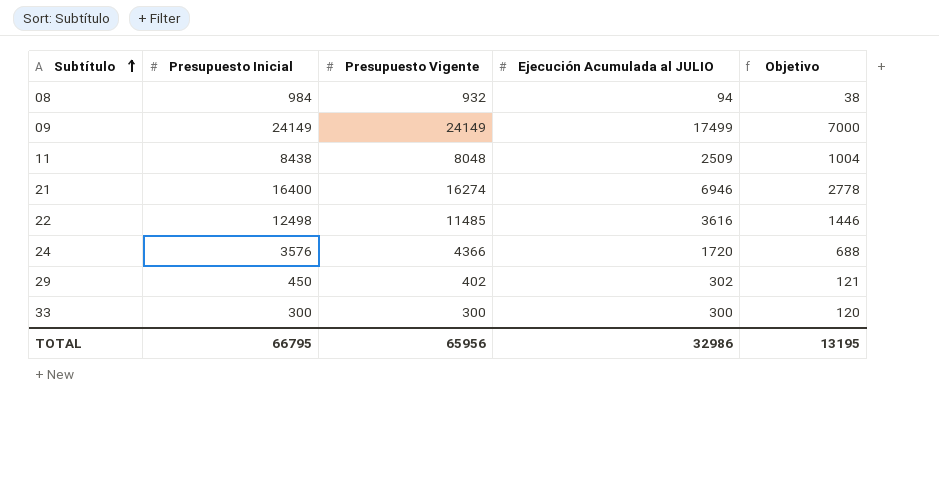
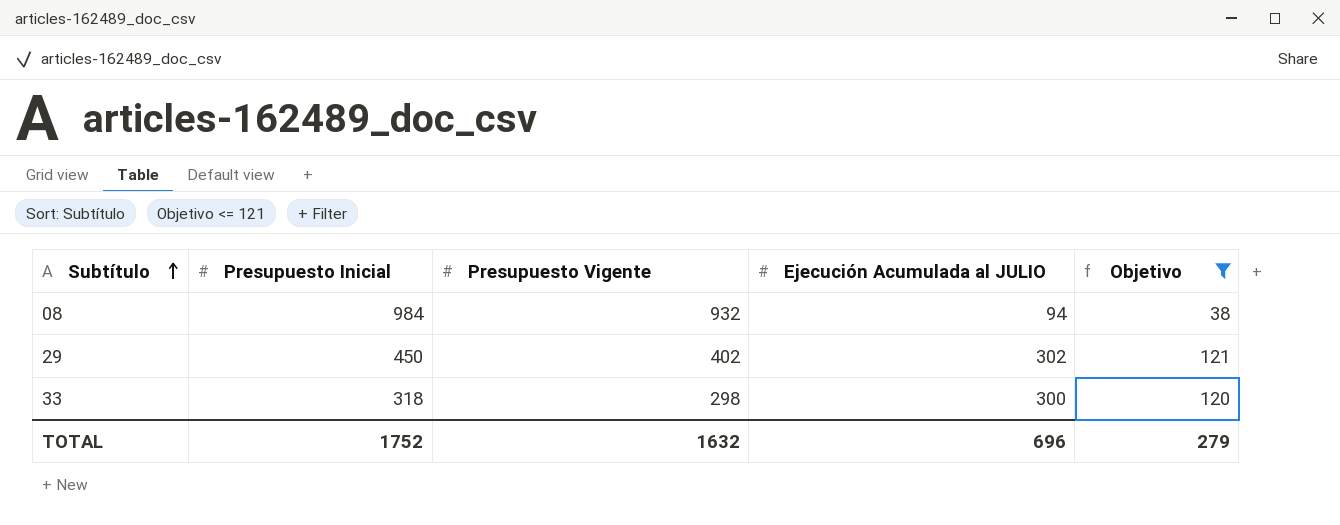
filter: none -> Objetivo <= 121
33 | Presupuesto Inicial: 300 -> 318
33 | Presupuesto Vigente: 300 -> 298
TOTAL | Presupuesto Inicial: 66795 -> 1752
TOTAL | Presupuesto Vigente: 65956 -> 1632
TOTAL | Ejecución Acumulada al JULIO: 32986 -> 696
TOTAL | Objetivo: 13195 -> 279

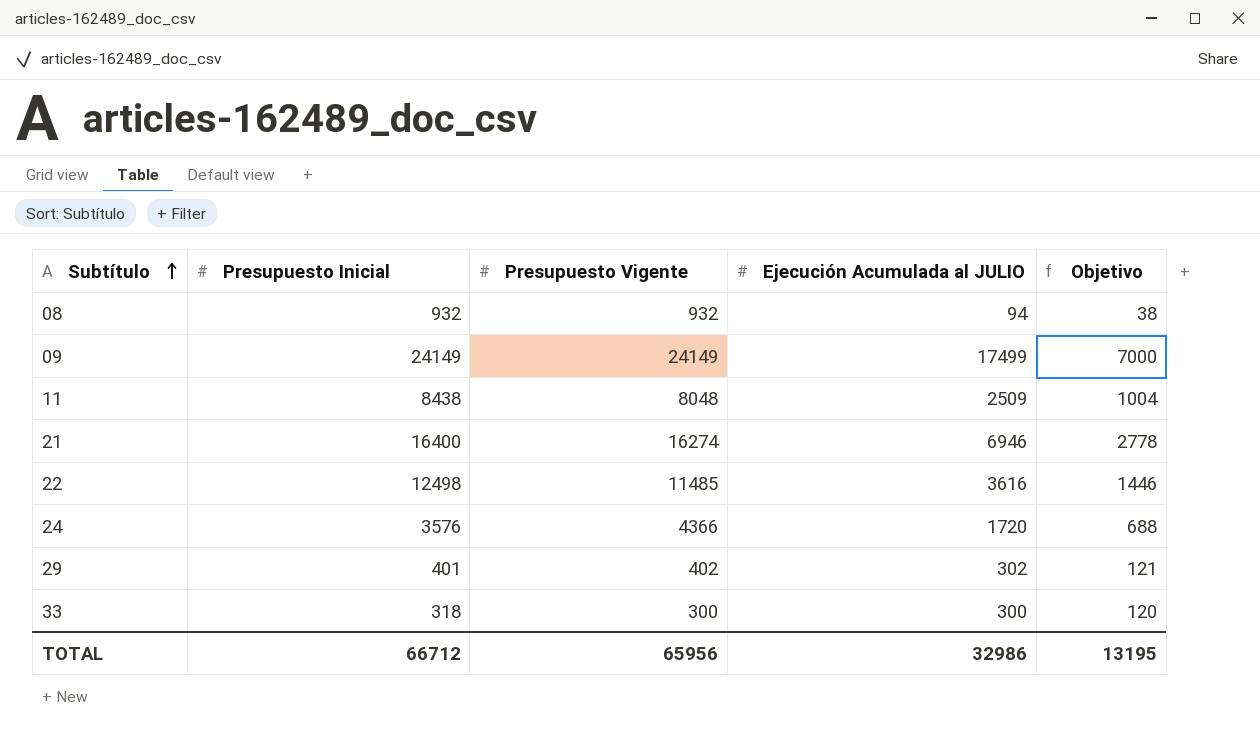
filter: Objetivo <= 121 -> none
08 | Presupuesto Inicial: 984 -> 932
29 | Presupuesto Inicial: 450 -> 401
33 | Presupuesto Vigente: 298 -> 300
TOTAL | Presupuesto Inicial: 1752 -> 66712
TOTAL | Presupuesto Vigente: 1632 -> 65956
TOTAL | Ejecución Acumulada al JULIO: 696 -> 32986
TOTAL | Objetivo: 279 -> 13195

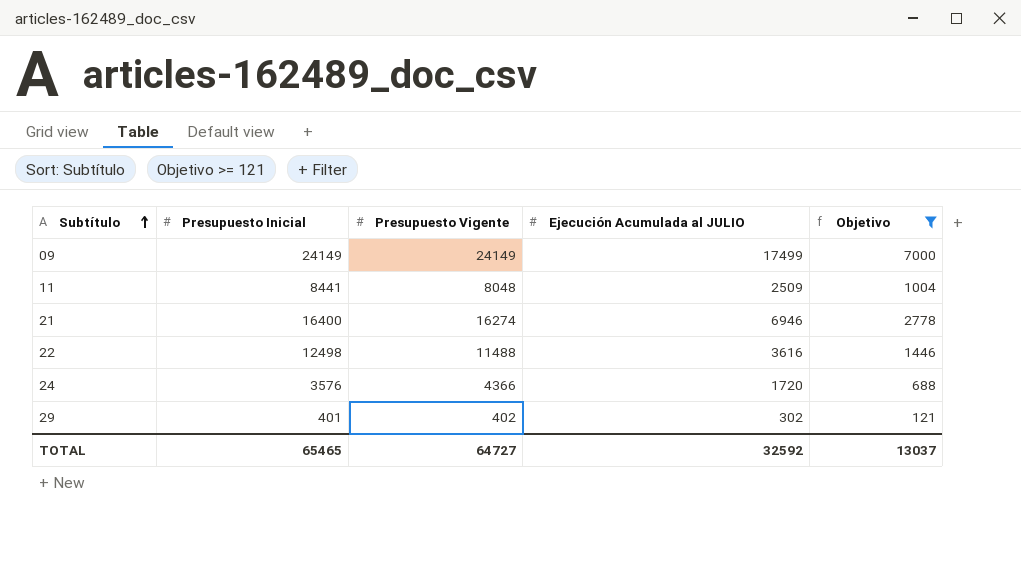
filter: none -> Objetivo >= 121
11 | Presupuesto Inicial: 8438 -> 8441
22 | Presupuesto Vigente: 11485 -> 11488
TOTAL | Presupuesto Inicial: 66712 -> 65465
TOTAL | Presupuesto Vigente: 65956 -> 64727
TOTAL | Ejecución Acumulada al JULIO: 32986 -> 32592
TOTAL | Objetivo: 13195 -> 13037

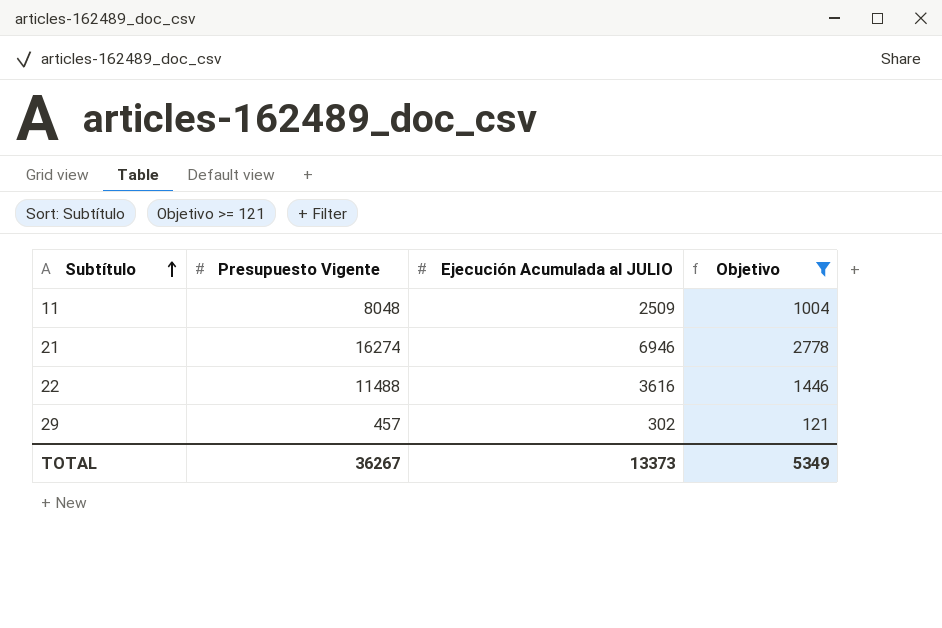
column Presupuesto Inicial | position: 2 -> none
row 09: 24149 | 24149 | 17499 | 7000 -> none
row 24: 3576 | 4366 | 1720 | 688 -> none
29 | Presupuesto Vigente: 402 -> 457
TOTAL | Presupuesto Vigente: 64727 -> 36267
TOTAL | Ejecución Acumulada al JULIO: 32592 -> 13373
TOTAL | Objetivo: 13037 -> 5349

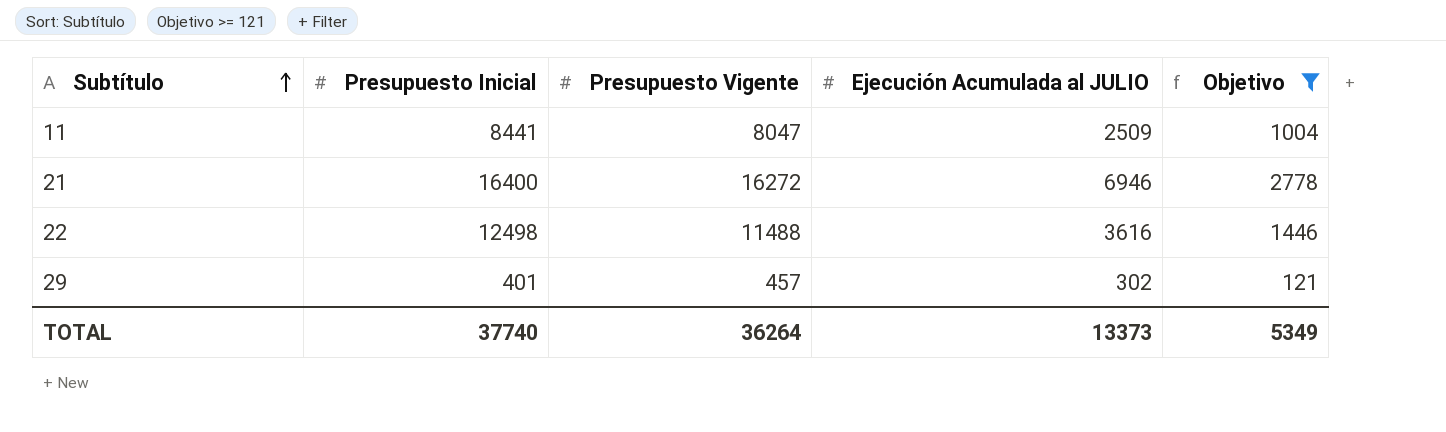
column Presupuesto Inicial | position: none -> 2
11 | Presupuesto Vigente: 8048 -> 8047
21 | Presupuesto Vigente: 16274 -> 16272
TOTAL | Presupuesto Vigente: 36267 -> 36264

